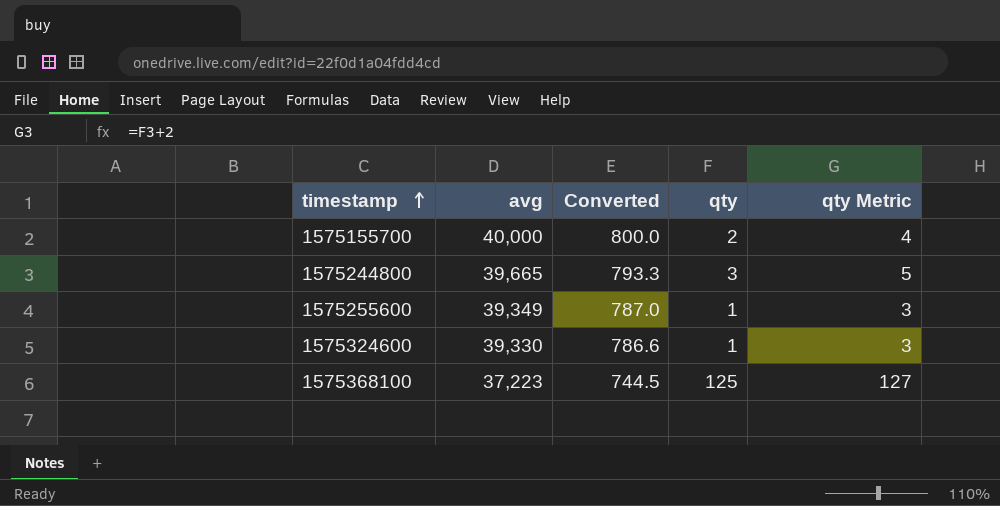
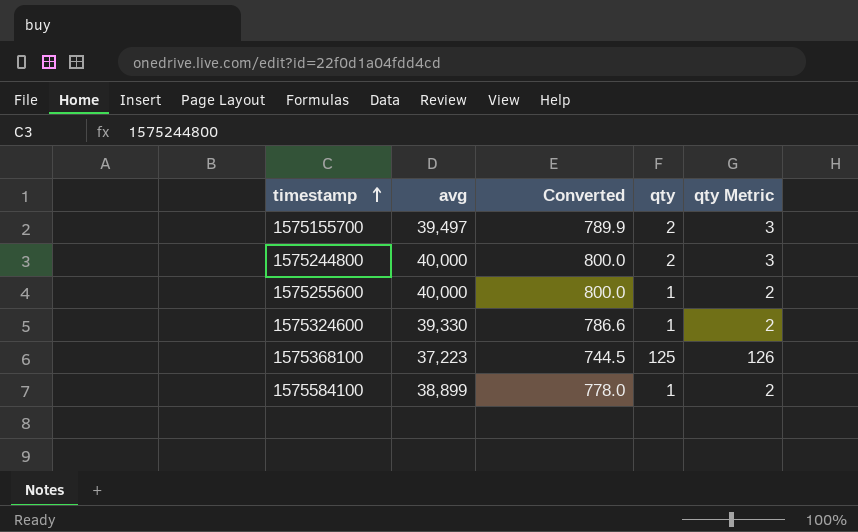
column qty Metric | formula: [qty] + 2 -> [qty] + 1
1575155700 | avg: 40,000 -> 39,497
1575155700 | Converted: 800.0 -> 789.9
1575244800 | avg: 39,665 -> 40,000
1575244800 | Converted: 793.3 -> 800.0
1575244800 | qty: 3 -> 2
1575255600 | avg: 39,349 -> 40,000
1575255600 | Converted: 787.0 -> 800.0
row 1575584100: none -> 38,899 | 778.0 | 1 | 2

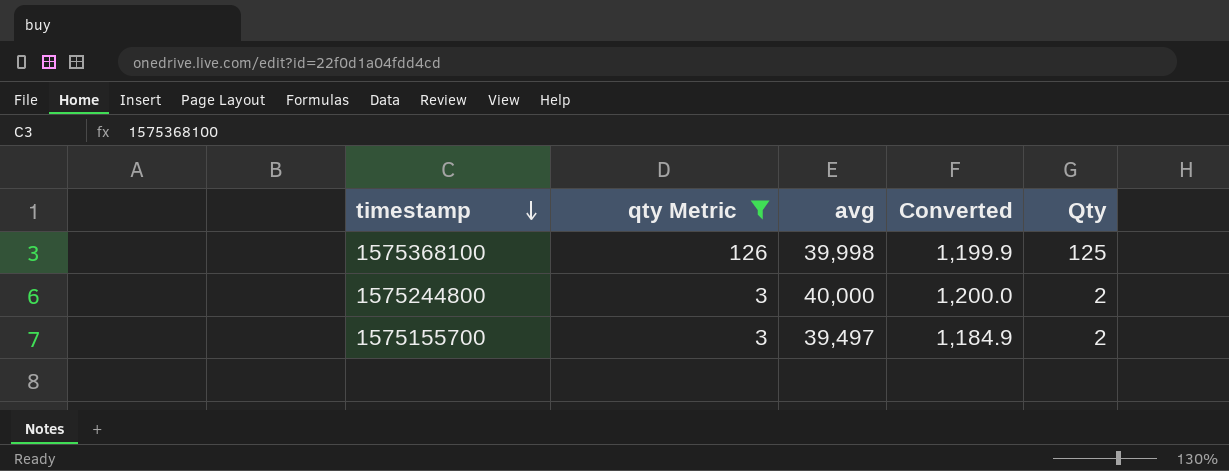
filter: none -> qty Metric != 2
row order: timestamp ascending -> timestamp descending
column qty Metric | position: 5 -> 2
column Converted | formula: [avg] * 0.02 -> [avg] * 0.03
column name: qty -> Qty
1575368100 | avg: 37,223 -> 39,998

